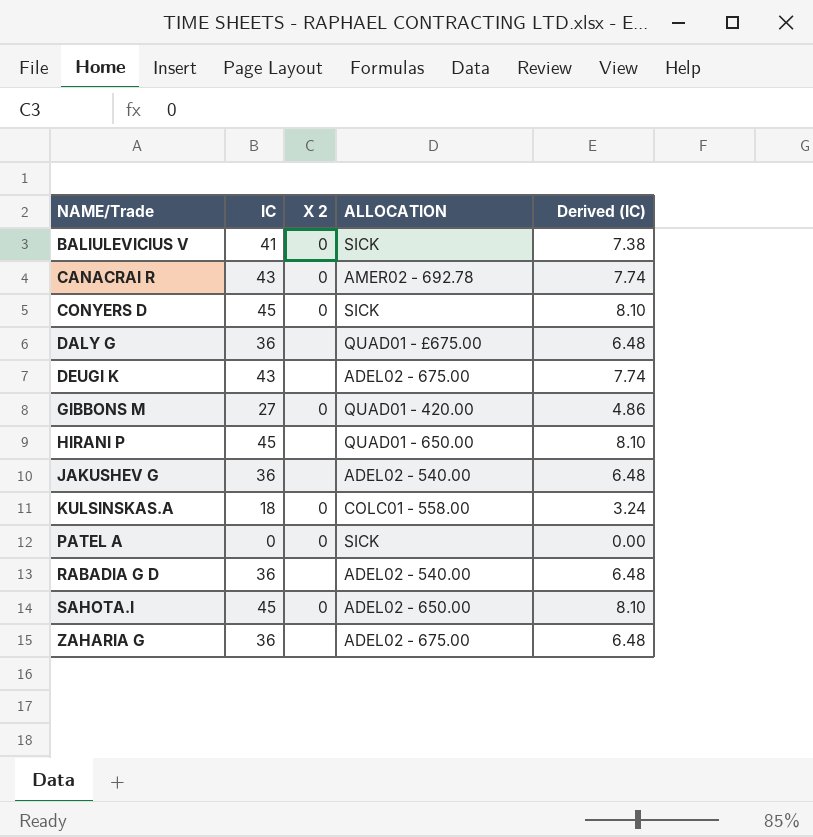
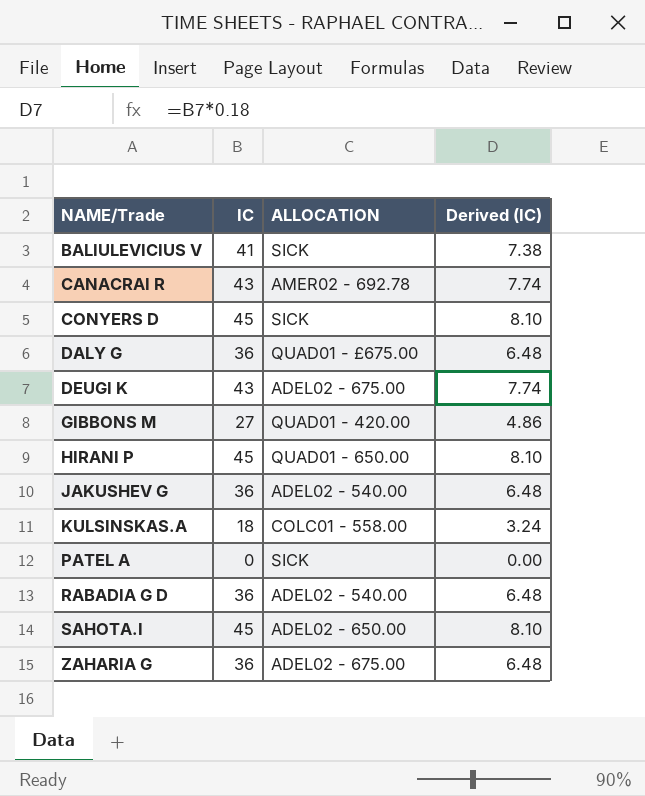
column X 2 | position: 3 -> none

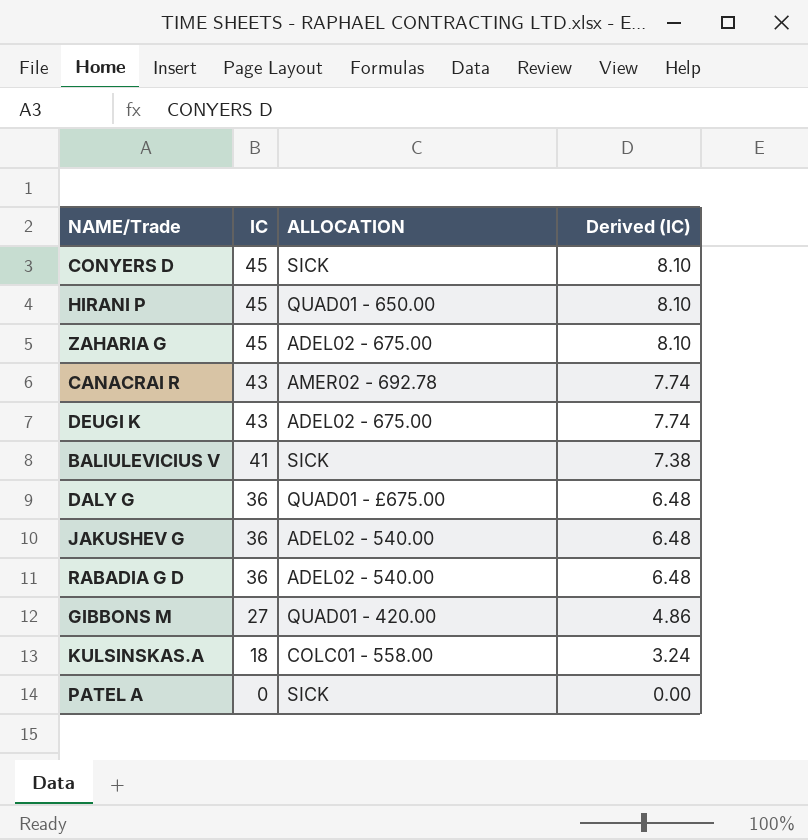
row order: NAME/Trade ascending -> IC descending
row SAHOTA.I: 45 | ADEL02 - 650.00 | 8.10 -> none
ZAHARIA G | IC: 36 -> 45
ZAHARIA G | Derived (IC): 6.48 -> 8.10

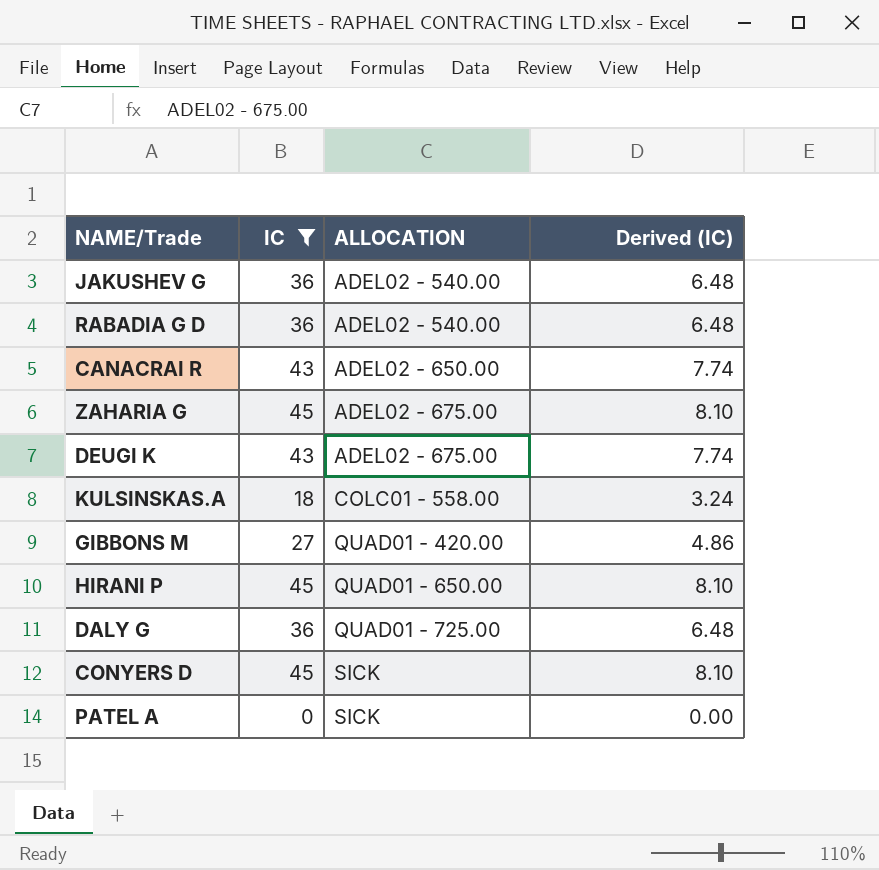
filter: none -> IC != 41
row order: IC descending -> ALLOCATION ascending
CANACRAI R | ALLOCATION: AMER02 - 692.78 -> ADEL02 - 650.00
DALY G | ALLOCATION: QUAD01 - £675.00 -> QUAD01 - 725.00

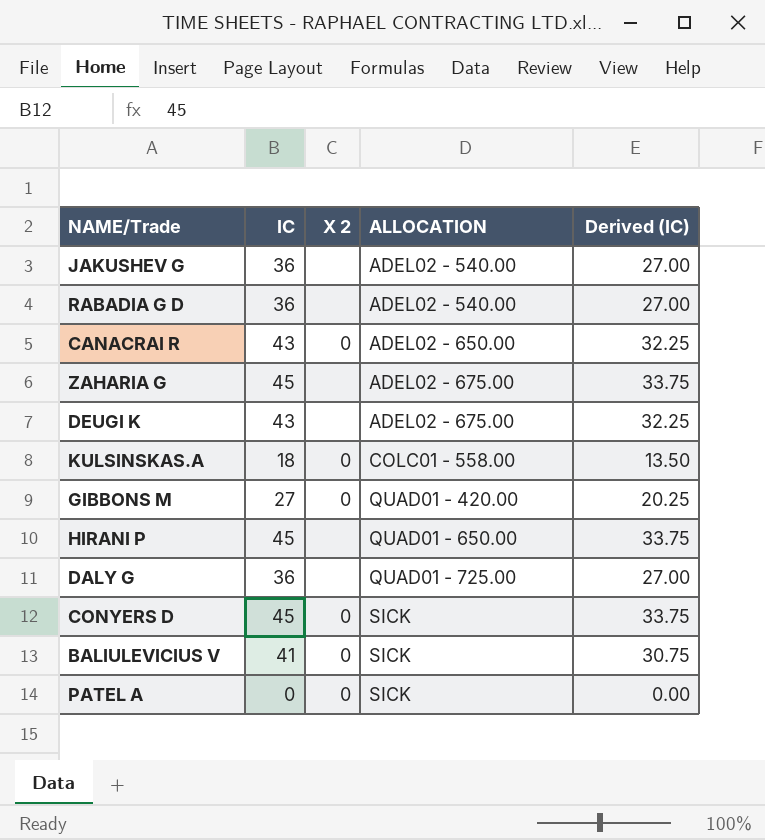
filter: IC != 41 -> none
column X 2 | position: none -> 3
column Derived (IC) | formula: [IC] * 0.18 -> [IC] * 0.75

